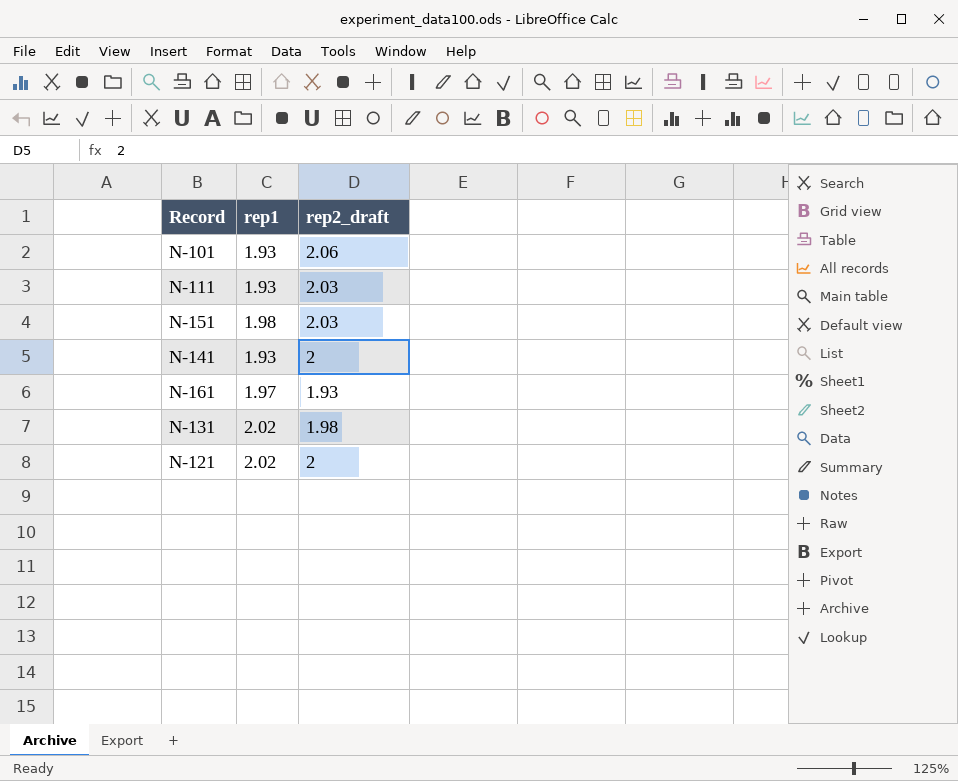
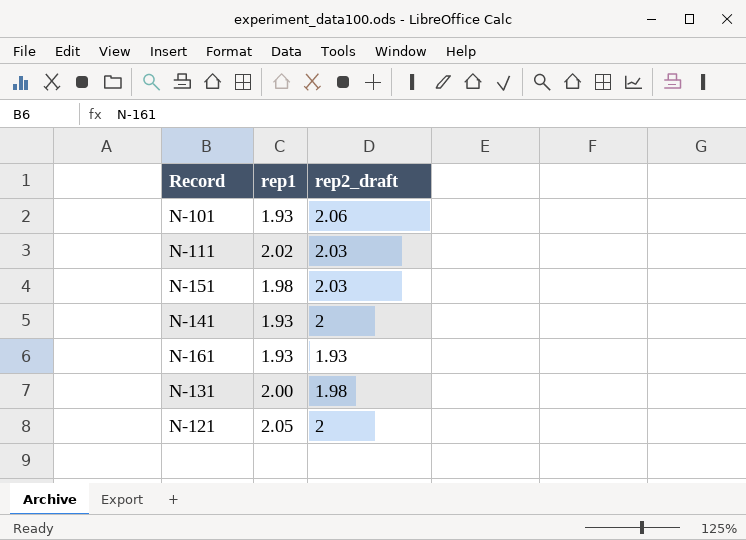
N-111 | rep1: 1.93 -> 2.02
N-161 | rep1: 1.97 -> 1.93
N-131 | rep1: 2.02 -> 2.00
N-121 | rep1: 2.02 -> 2.05

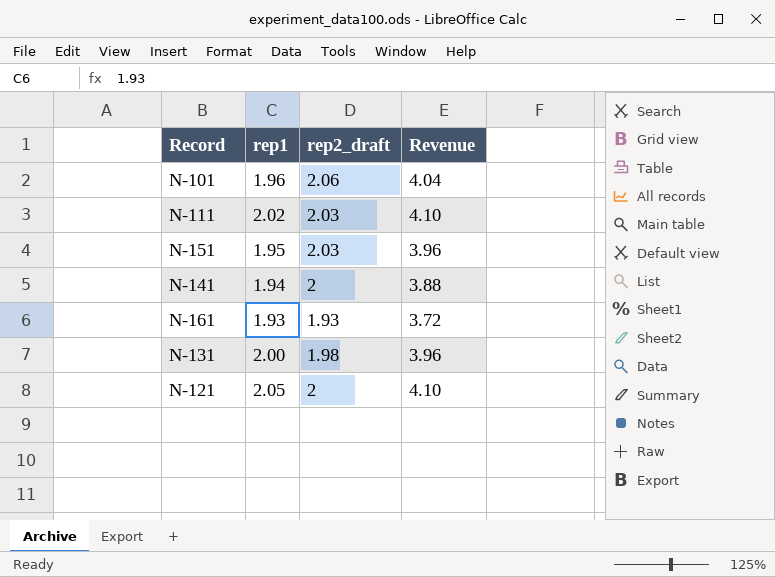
column Revenue | formula: none -> [rep1] * [rep2_draft]
N-101 | rep1: 1.93 -> 1.96
N-151 | rep1: 1.98 -> 1.95
N-141 | rep1: 1.93 -> 1.94

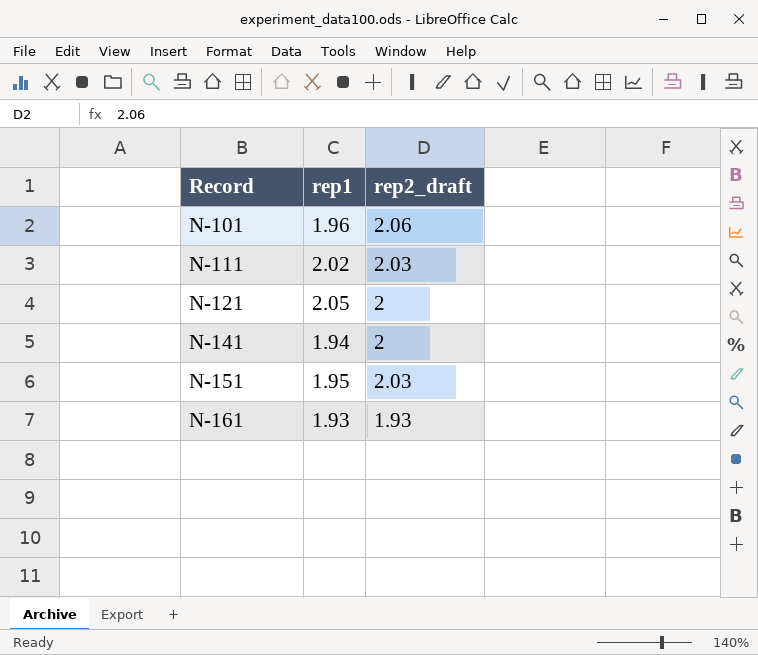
row order: none -> Record ascending
column Revenue | formula: [rep1] * [rep2_draft] -> none
row N-131: 2.00 | 1.98 | 3.96 -> none

